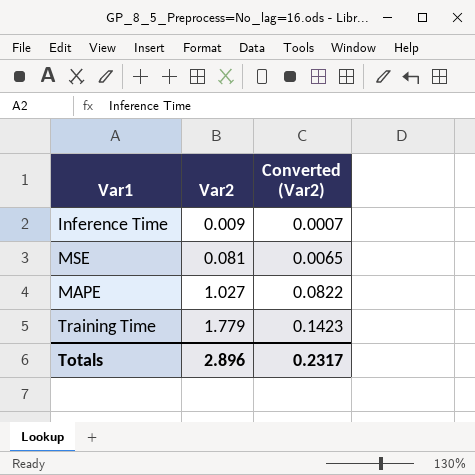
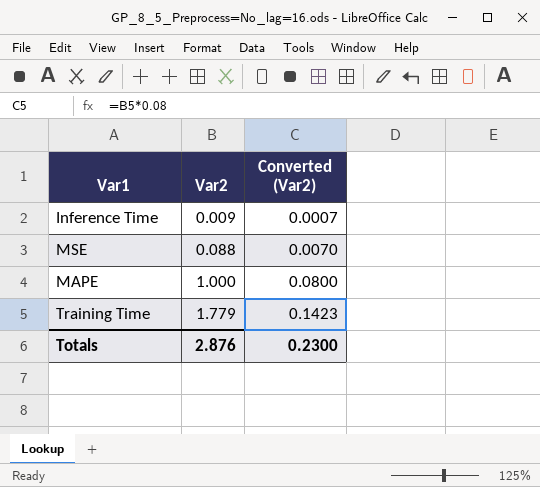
MSE | Var2: 0.081 -> 0.088
MSE | Converted (Var2): 0.0065 -> 0.0070
MAPE | Var2: 1.027 -> 1.000
MAPE | Converted (Var2): 0.0822 -> 0.0800
Totals | Var2: 2.896 -> 2.876
Totals | Converted (Var2): 0.2317 -> 0.2300

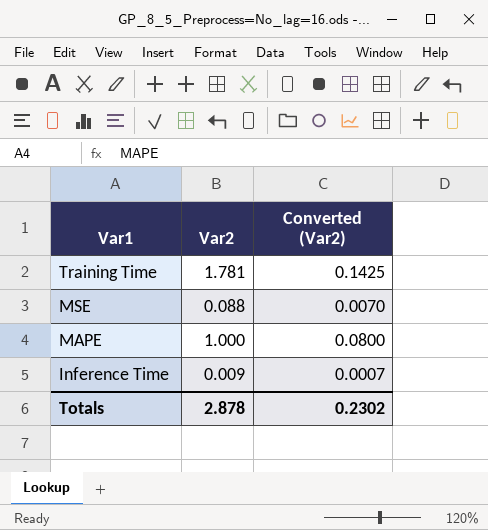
row order: Var2 ascending -> Var1 descending
Training Time | Var2: 1.779 -> 1.781
Training Time | Converted (Var2): 0.1423 -> 0.1425
Totals | Var2: 2.876 -> 2.878
Totals | Converted (Var2): 0.2300 -> 0.2302

